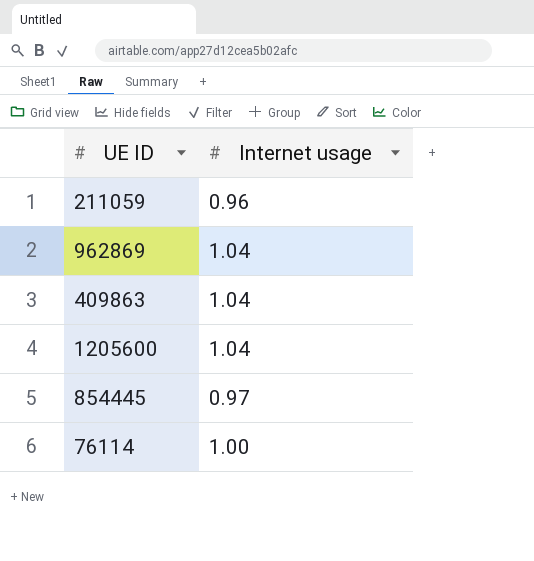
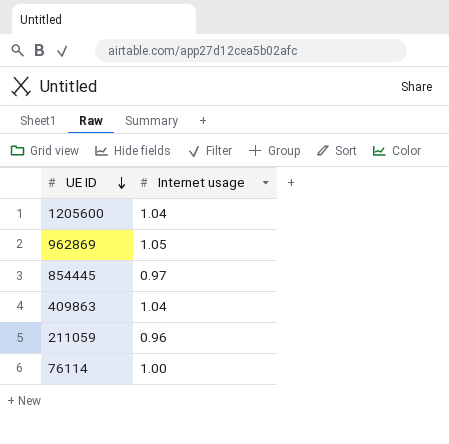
row order: none -> UE ID descending
962869 | Internet usage: 1.04 -> 1.05

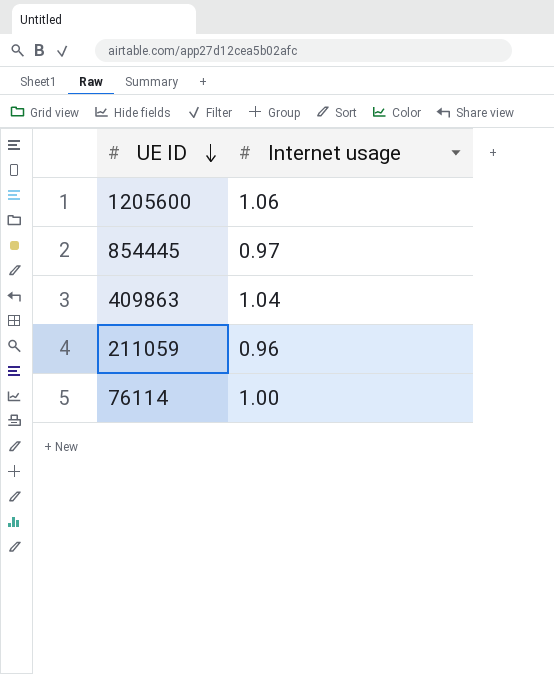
row 962869: 1.05 -> none
1205600 | Internet usage: 1.04 -> 1.06

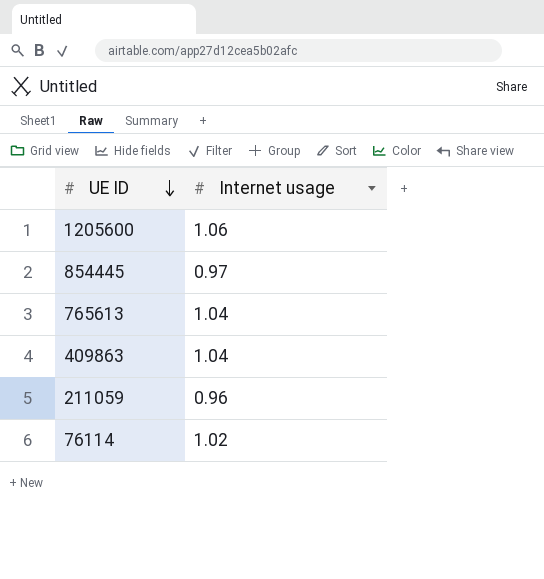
row 765613: none -> 1.04
76114 | Internet usage: 1.00 -> 1.02

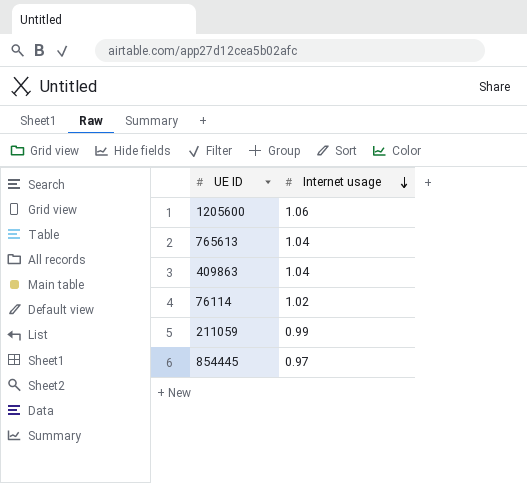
row order: UE ID descending -> Internet usage descending
211059 | Internet usage: 0.96 -> 0.99

